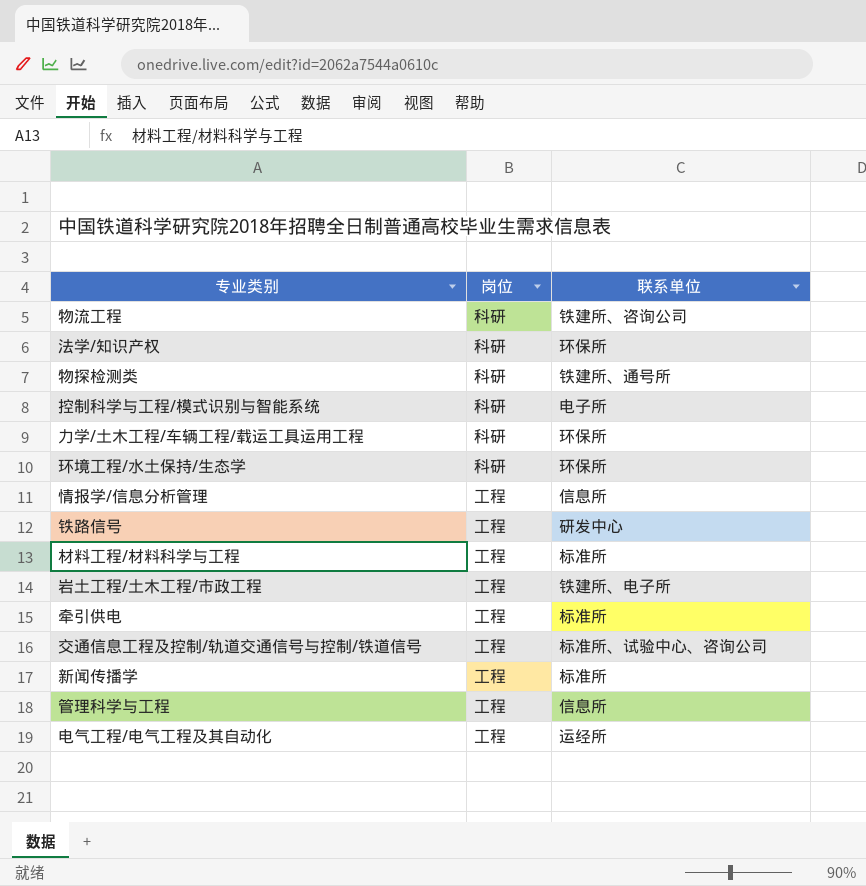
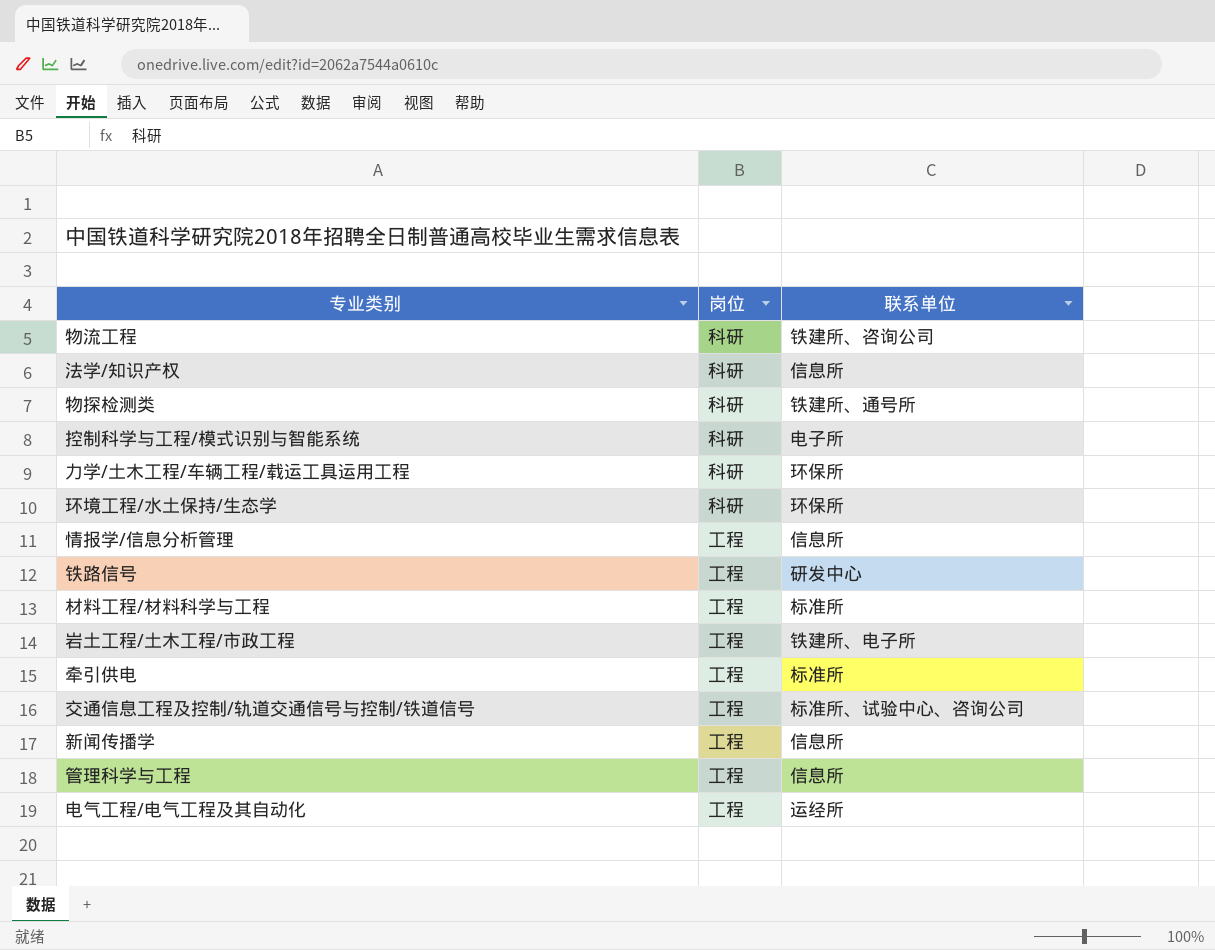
法学/知识产权 | 联系单位: 环保所 -> 信息所
新闻传播学 | 联系单位: 标准所 -> 信息所

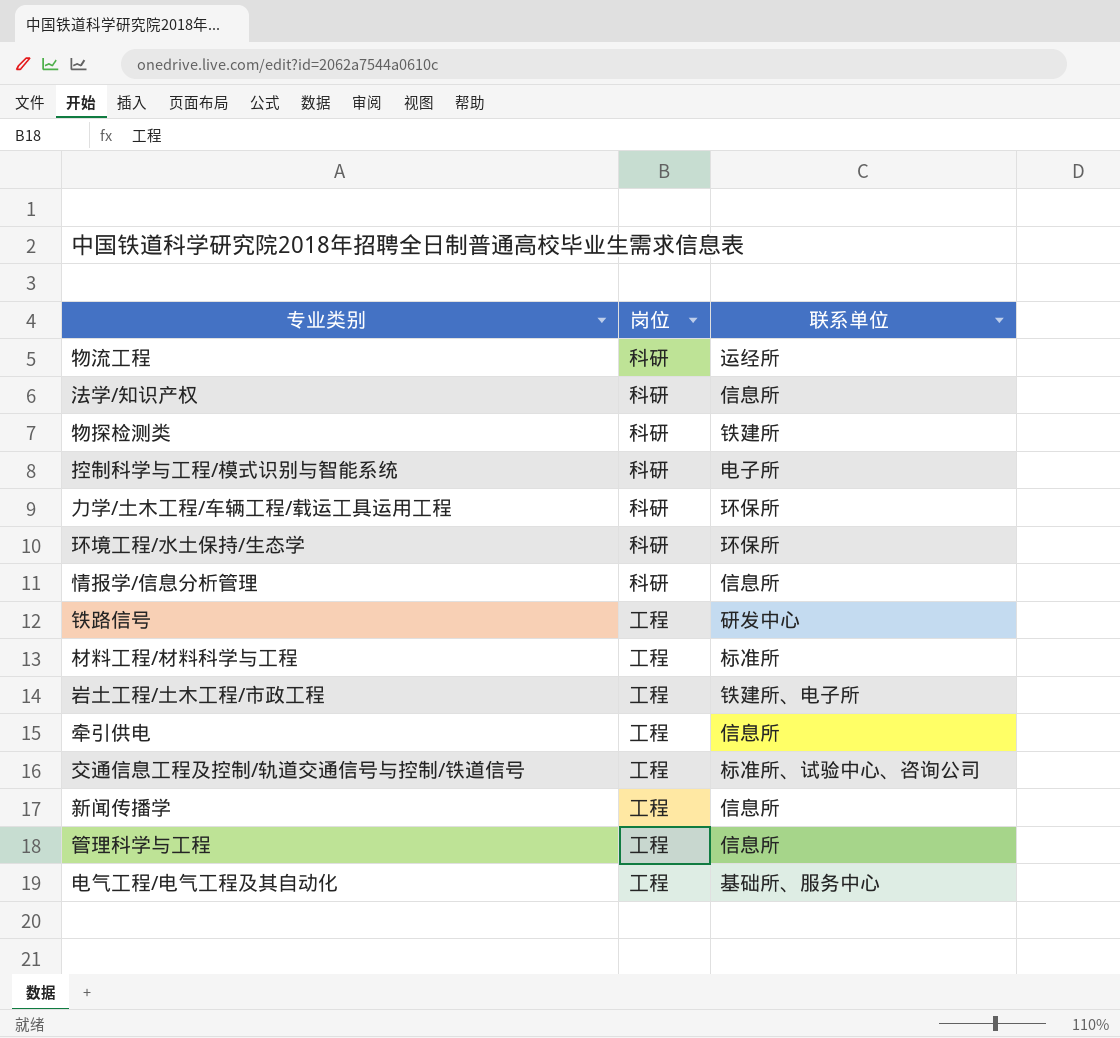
物流工程 | 联系单位: 铁建所、咨询公司 -> 运经所
物探检测类 | 联系单位: 铁建所、通号所 -> 铁建所
情报学/信息分析管理 | 岗位: 工程 -> 科研
牵引供电 | 联系单位: 标准所 -> 信息所
电气工程/电气工程及其自动化 | 联系单位: 运经所 -> 基础所、服务中心

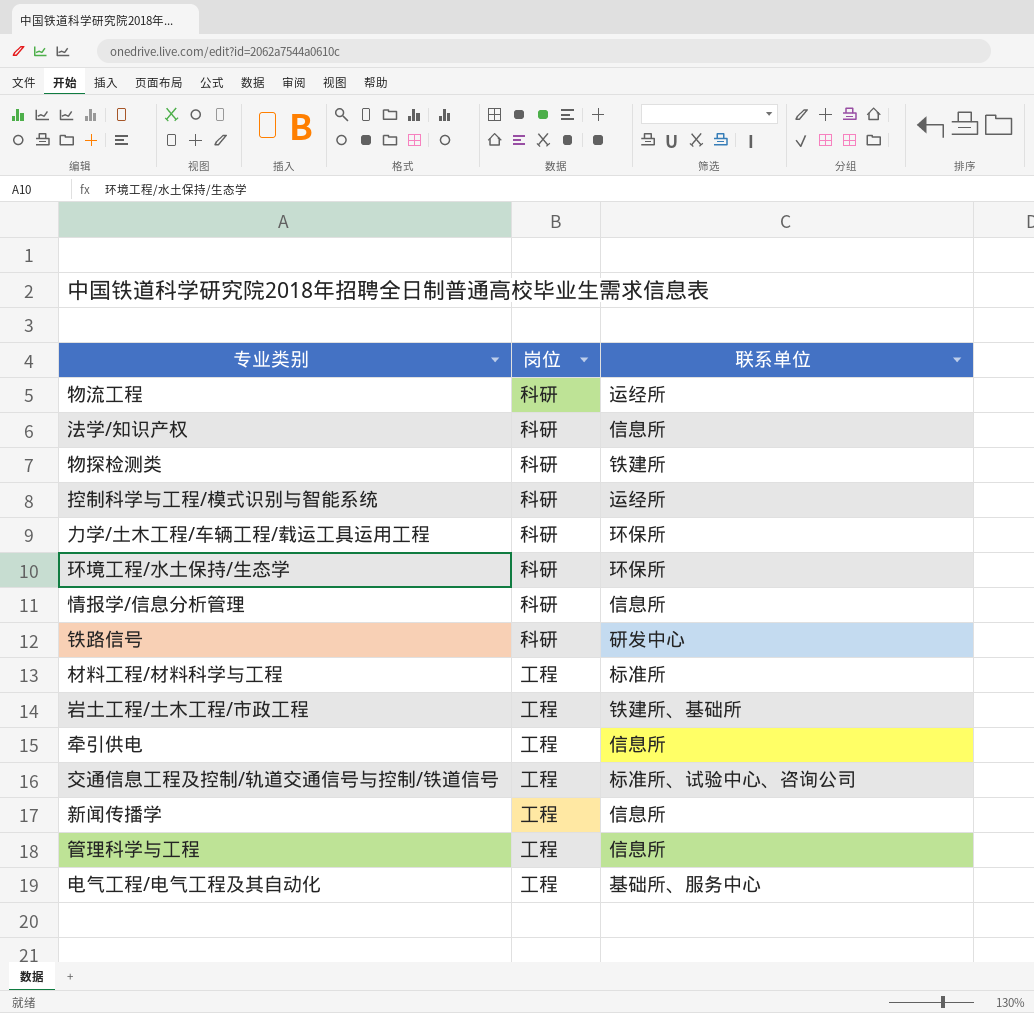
控制科学与工程/模式识别与智能系统 | 联系单位: 电子所 -> 运经所
铁路信号 | 岗位: 工程 -> 科研
岩土工程/土木工程/市政工程 | 联系单位: 铁建所、电子所 -> 铁建所、基础所

